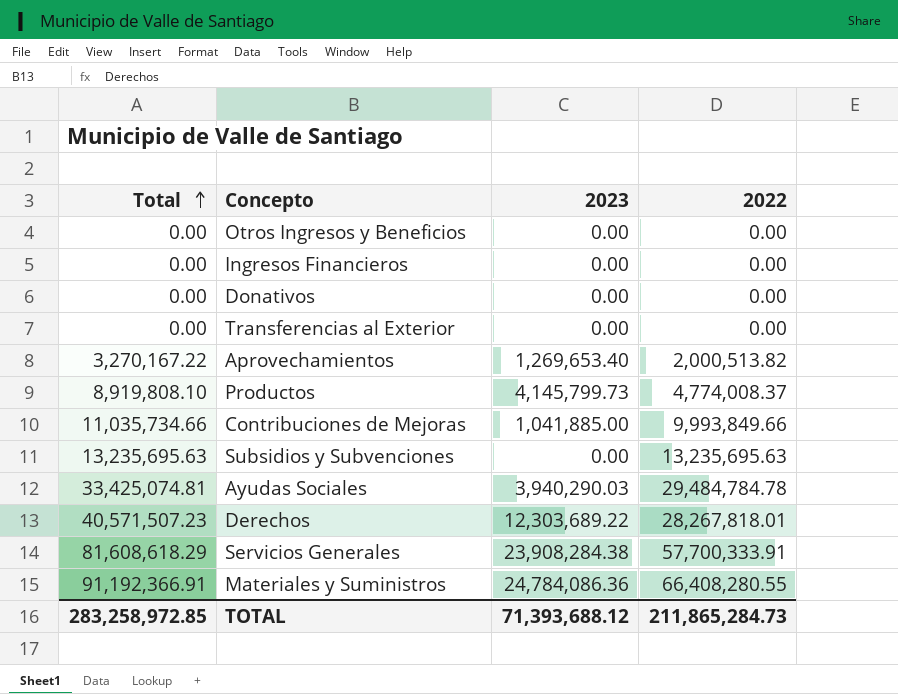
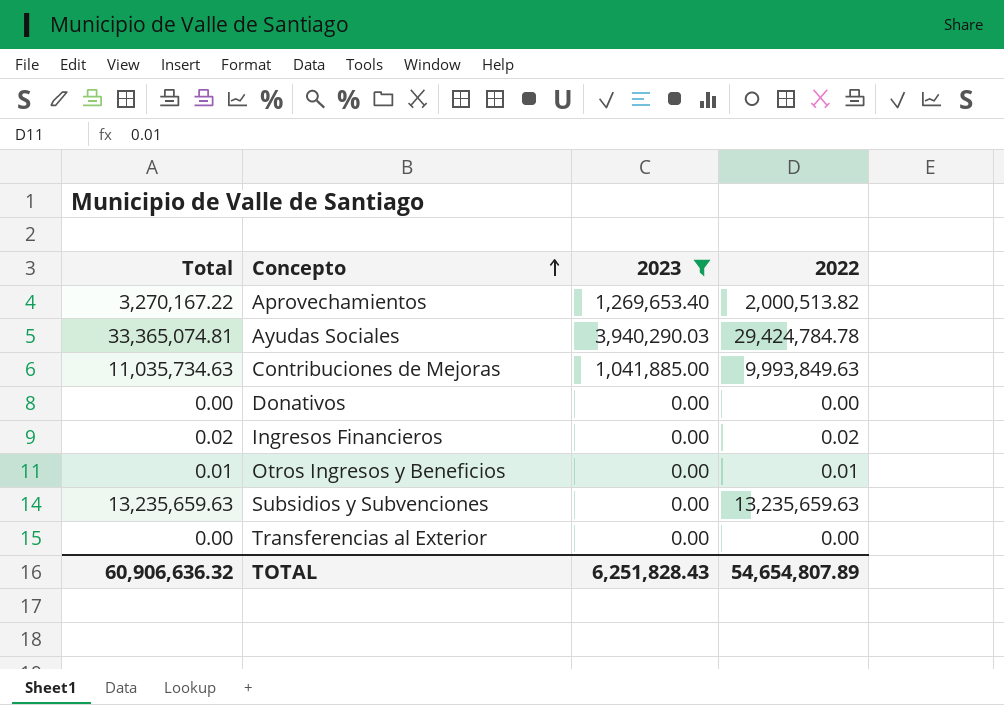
filter: none -> 2023 <= 3,940,290.03
row order: Total ascending -> Concepto ascending
Ayudas Sociales | Total: 33,425,074.81 -> 33,365,074.81
Ayudas Sociales | 2022: 29,484,784.78 -> 29,424,784.78
Contribuciones de Mejoras | Total: 11,035,734.66 -> 11,035,734.63
Contribuciones de Mejoras | 2022: 9,993,849.66 -> 9,993,849.63
Ingresos Financieros | Total: 0.00 -> 0.02
Ingresos Financieros | 2022: 0.00 -> 0.02
Otros Ingresos y Beneficios | Total: 0.00 -> 0.01
Otros Ingresos y Beneficios | 2022: 0.00 -> 0.01
Subsidios y Subvenciones | Total: 13,235,695.63 -> 13,235,659.63
Subsidios y Subvenciones | 2022: 13,235,695.63 -> 13,235,659.63
TOTAL | Total: 283,258,972.85 -> 60,906,636.32
TOTAL | 2023: 71,393,688.12 -> 6,251,828.43
TOTAL | 2022: 211,865,284.73 -> 54,654,807.89

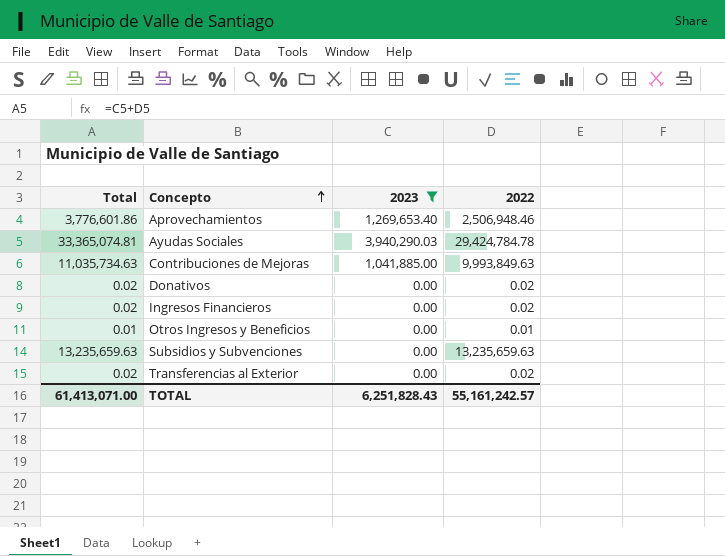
Aprovechamientos | Total: 3,270,167.22 -> 3,776,601.86
Aprovechamientos | 2022: 2,000,513.82 -> 2,506,948.46
Donativos | Total: 0.00 -> 0.02
Donativos | 2022: 0.00 -> 0.02
Transferencias al Exterior | Total: 0.00 -> 0.02
Transferencias al Exterior | 2022: 0.00 -> 0.02
TOTAL | Total: 60,906,636.32 -> 61,413,071.00
TOTAL | 2022: 54,654,807.89 -> 55,161,242.57

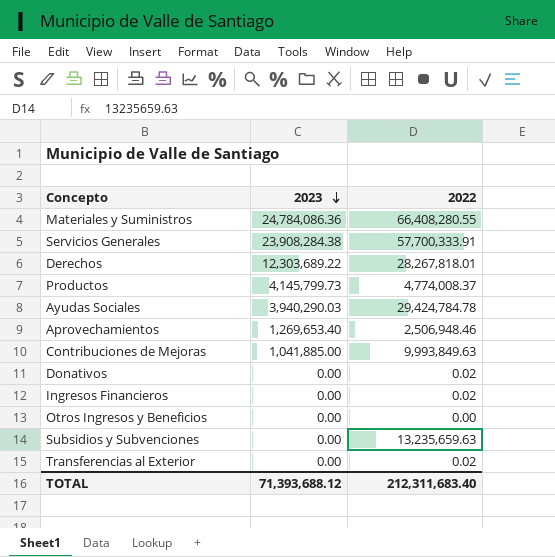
filter: 2023 <= 3,940,290.03 -> none
row order: Concepto ascending -> 2023 descending
column Total | formula: [2023] + [2022] -> none
Otros Ingresos y Beneficios | 2022: 0.01 -> 0.00
TOTAL | 2023: 6,251,828.43 -> 71,393,688.12
TOTAL | 2022: 55,161,242.57 -> 212,311,683.40

